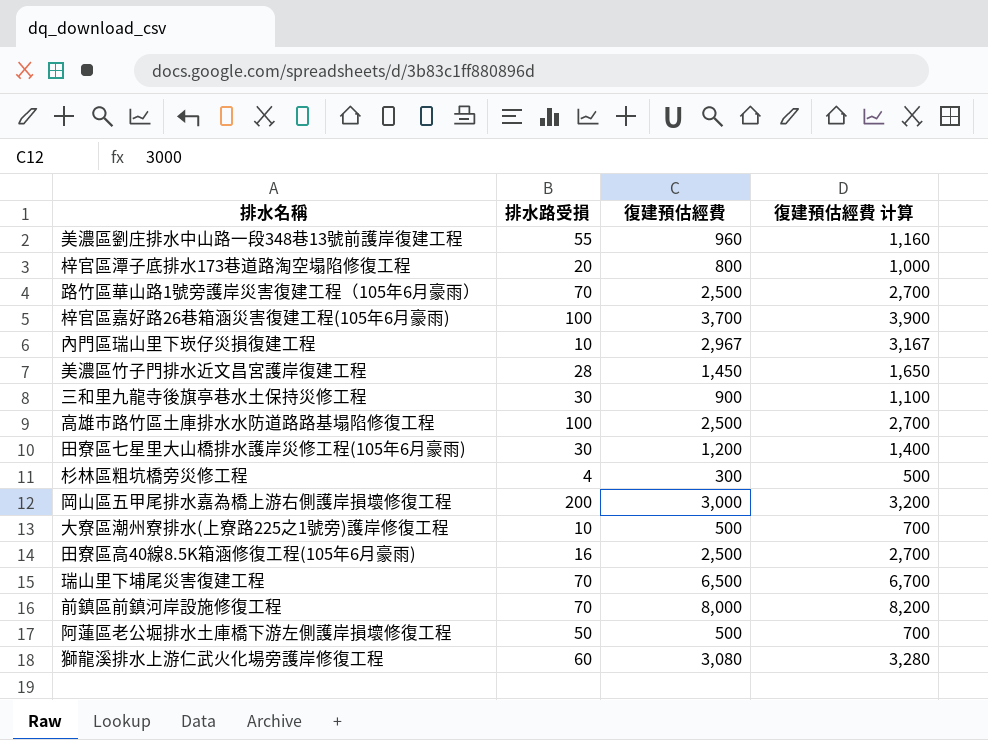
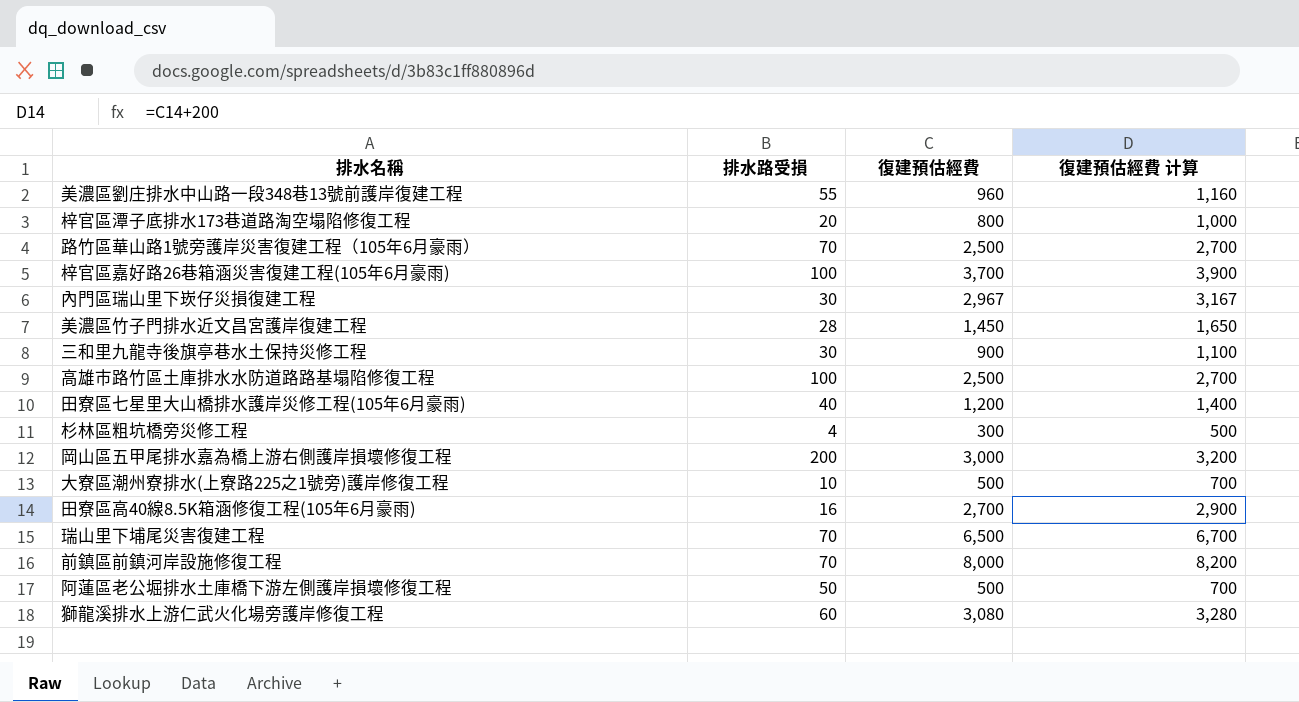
內門區瑞山里下崁仔災損復建工程 | 排水路受損: 10 -> 30
田寮區七星里大山橋排水護岸災修工程(105年6月豪雨) | 排水路受損: 30 -> 40
田寮區高40線8.5K箱涵修復工程(105年6月豪雨) | 復建預估經費: 2,500 -> 2,700
田寮區高40線8.5K箱涵修復工程(105年6月豪雨) | 復建預估經費 计算: 2,700 -> 2,900

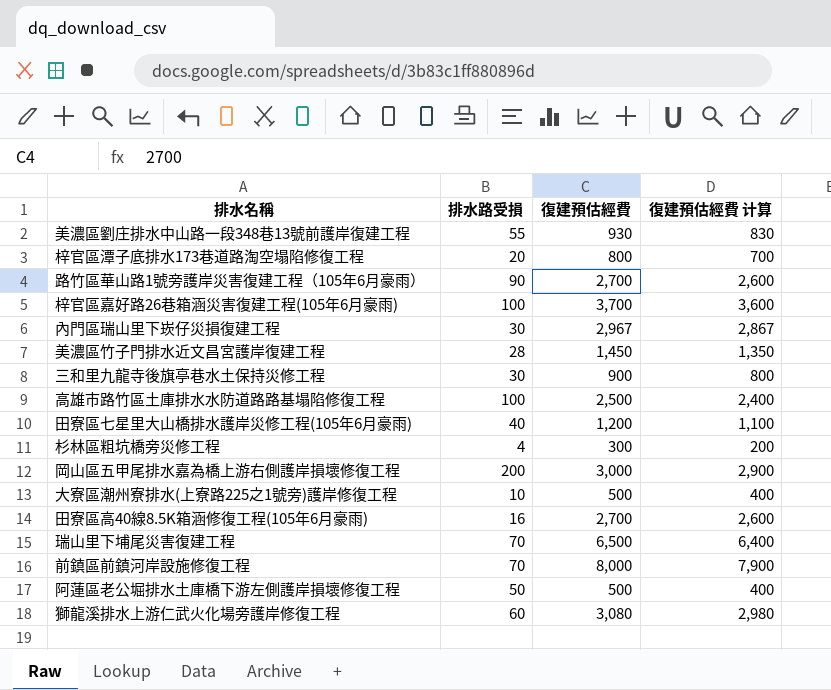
column 復建預估經費 计算 | formula: [復建預估經費] + 200 -> [復建預估經費] - 100
美濃區劉庄排水中山路一段348巷13號前護岸復建工程 | 復建預估經費: 960 -> 930
路竹區華山路1號旁護岸災害復建工程（105年6月豪雨） | 排水路受損: 70 -> 90
路竹區華山路1號旁護岸災害復建工程（105年6月豪雨） | 復建預估經費: 2,500 -> 2,700

